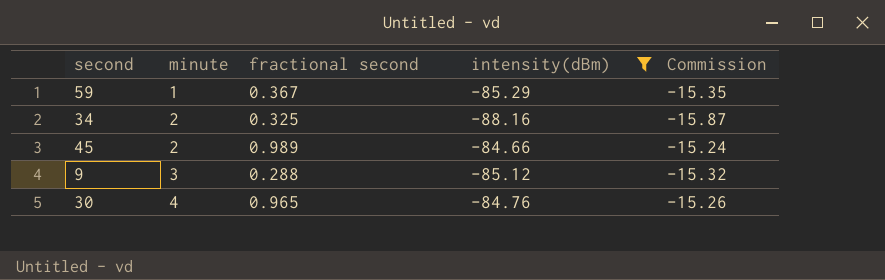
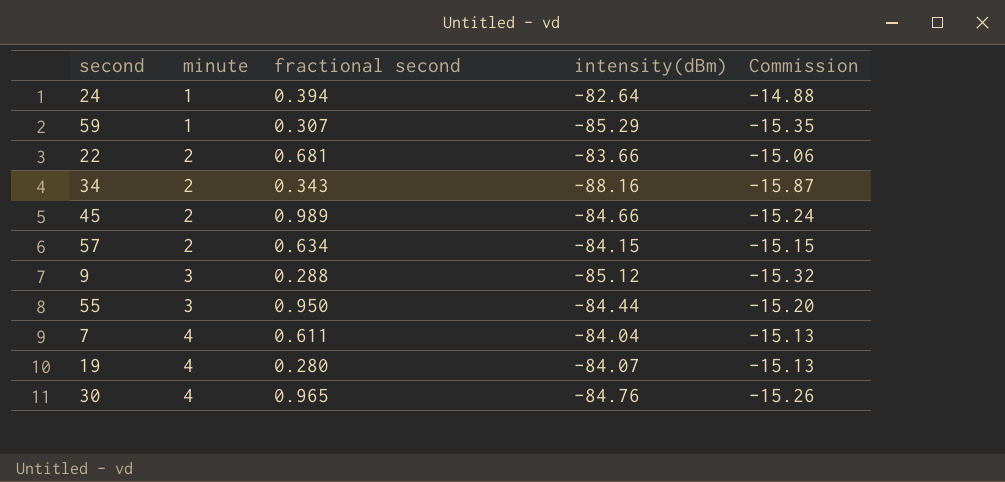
filter: intensity(dBm) <= -84.66 -> none
59 | fractional second: 0.367 -> 0.307
34 | fractional second: 0.325 -> 0.343

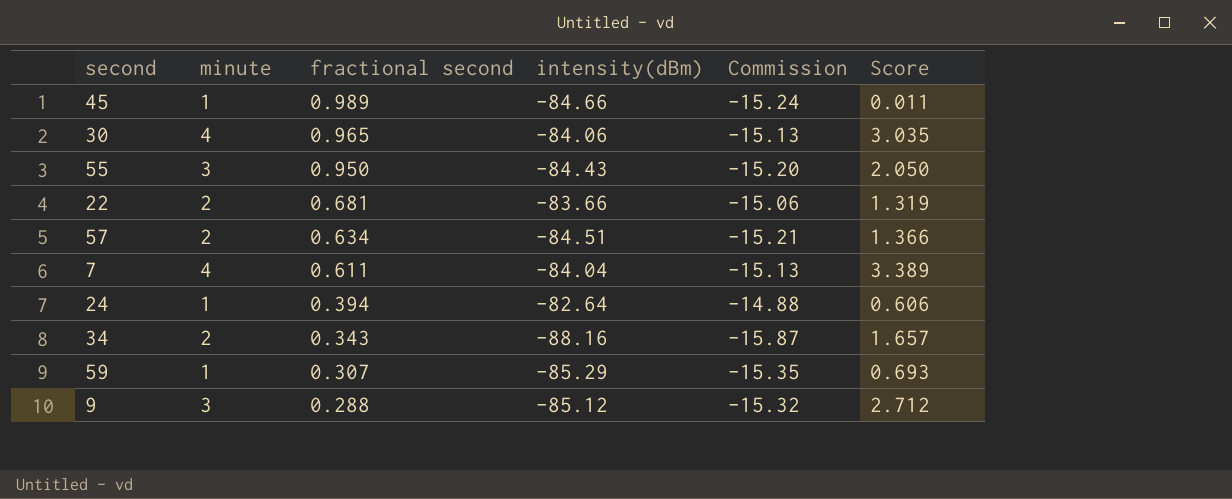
row order: minute ascending -> fractional second descending
column Score | formula: none -> [minute] - [fractional second]
row 19: 4 | 0.280 | -84.07 | -15.13 -> none
45 | minute: 2 -> 1
30 | intensity(dBm): -84.76 -> -84.06
30 | Commission: -15.26 -> -15.13
55 | intensity(dBm): -84.44 -> -84.43
57 | intensity(dBm): -84.15 -> -84.51
57 | Commission: -15.15 -> -15.21

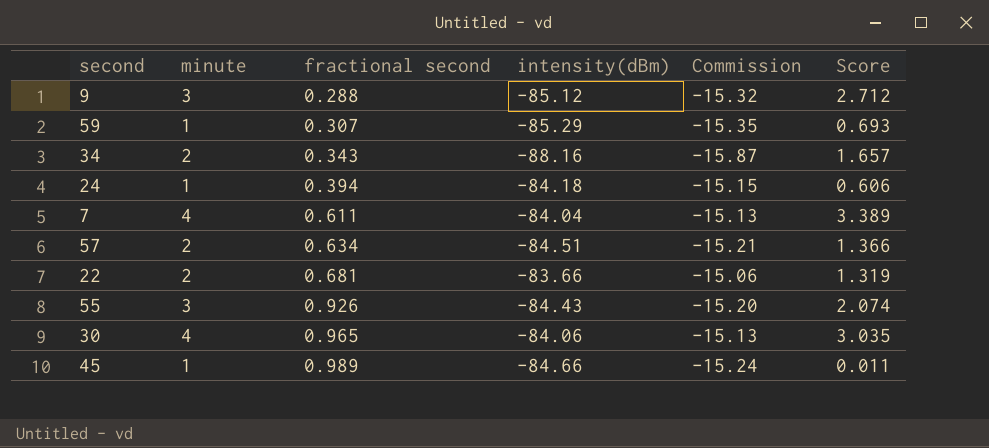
row order: fractional second descending -> fractional second ascending
24 | intensity(dBm): -82.64 -> -84.18
24 | Commission: -14.88 -> -15.15
55 | fractional second: 0.950 -> 0.926
55 | Score: 2.050 -> 2.074

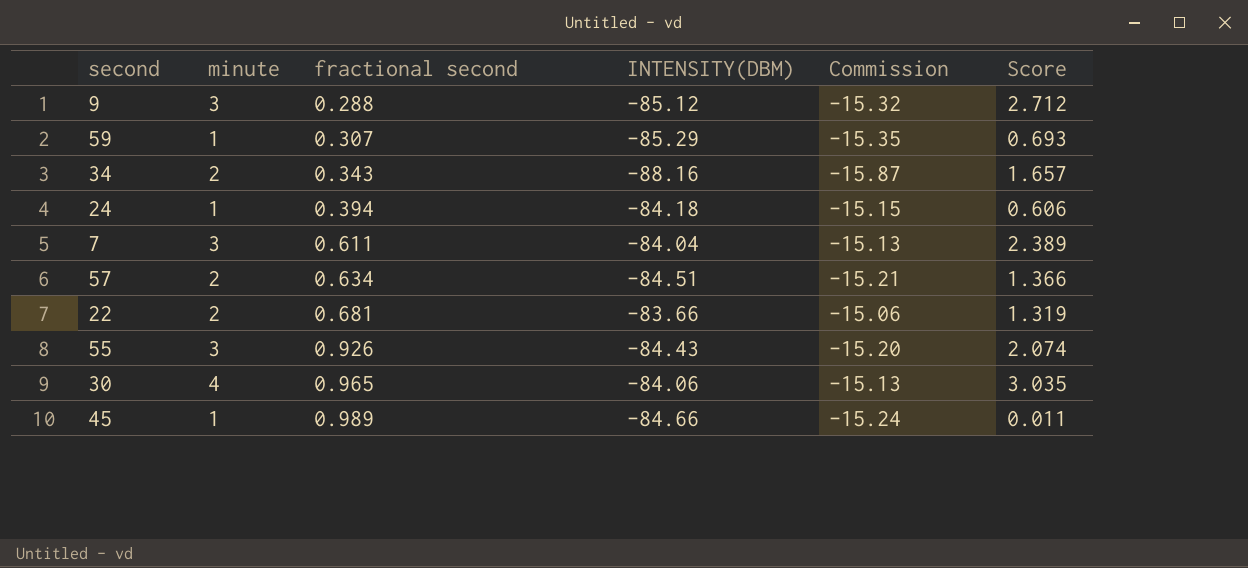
column name: intensity(dBm) -> INTENSITY(DBM)
7 | minute: 4 -> 3
7 | Score: 3.389 -> 2.389

